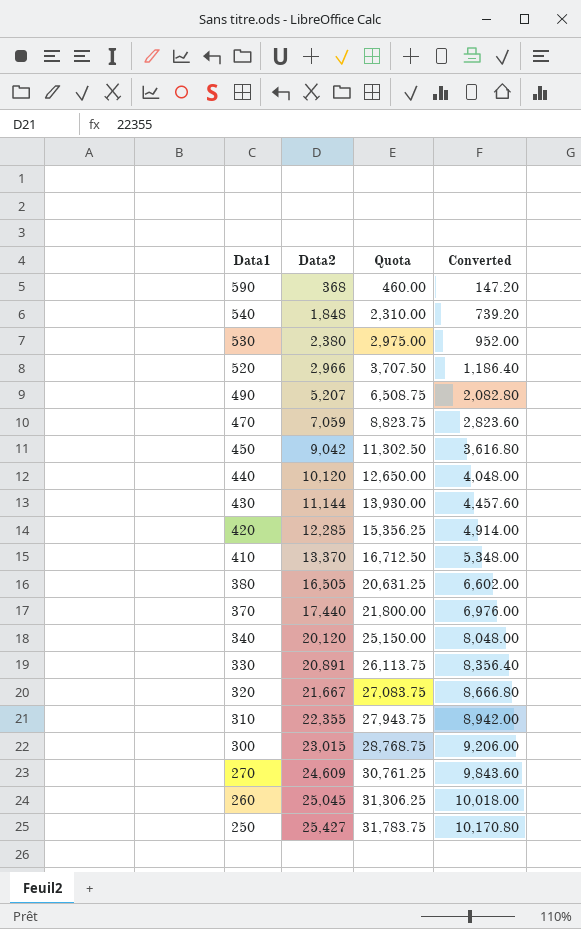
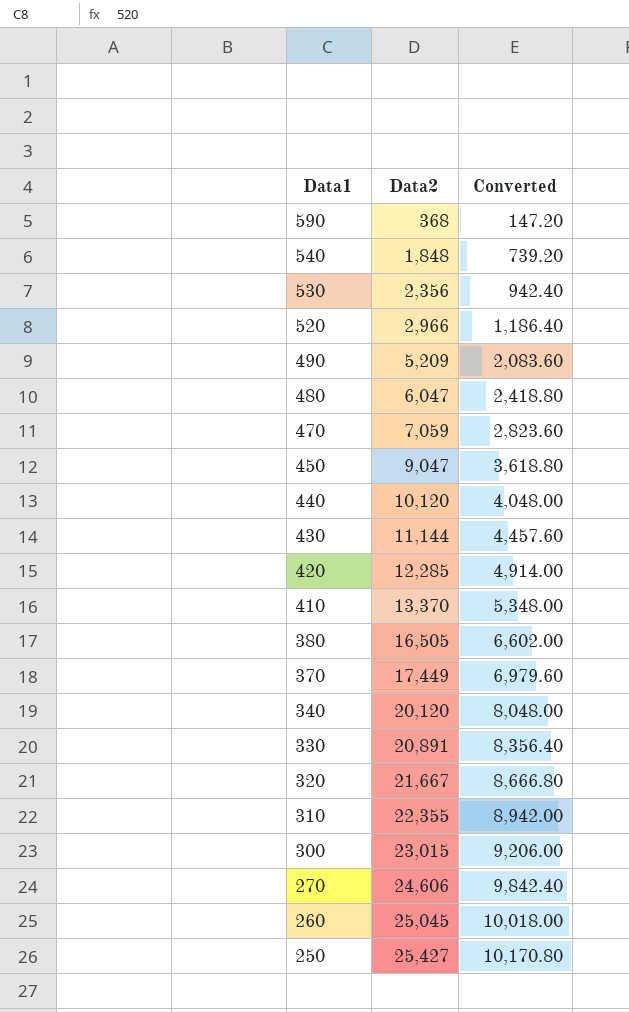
column Quota | formula: [Data2] * 1.25 -> none
530 | Data2: 2,380 -> 2,356
530 | Converted: 952.00 -> 942.40
490 | Data2: 5,207 -> 5,209
490 | Converted: 2,082.80 -> 2,083.60
row 480: none -> 6,047 | 2,418.80
450 | Data2: 9,042 -> 9,047
450 | Converted: 3,616.80 -> 3,618.80
370 | Data2: 17,440 -> 17,449
370 | Converted: 6,976.00 -> 6,979.60
270 | Data2: 24,609 -> 24,606
270 | Converted: 9,843.60 -> 9,842.40

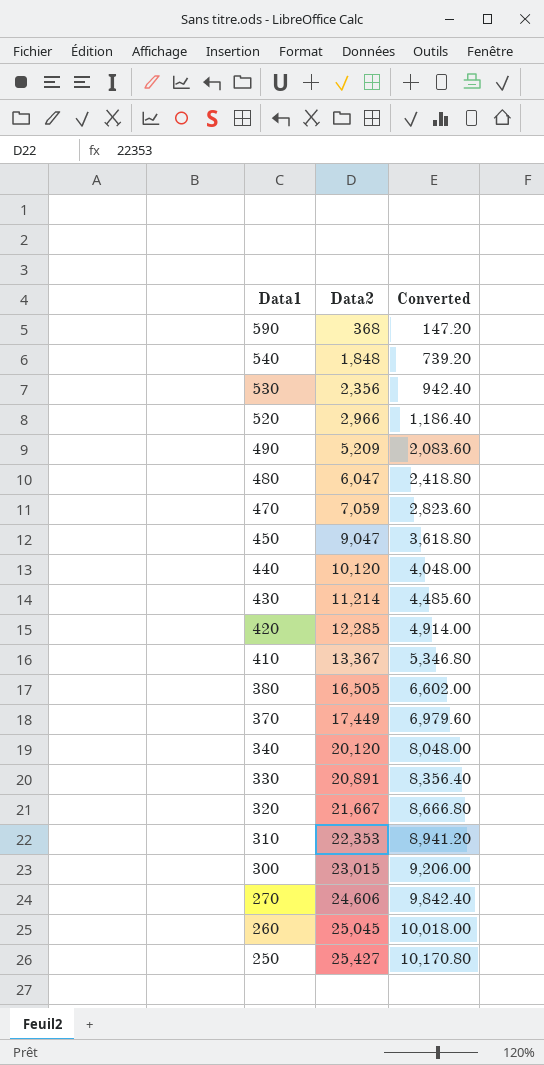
430 | Data2: 11,144 -> 11,214
430 | Converted: 4,457.60 -> 4,485.60
410 | Data2: 13,370 -> 13,367
410 | Converted: 5,348.00 -> 5,346.80
310 | Data2: 22,355 -> 22,353
310 | Converted: 8,942.00 -> 8,941.20

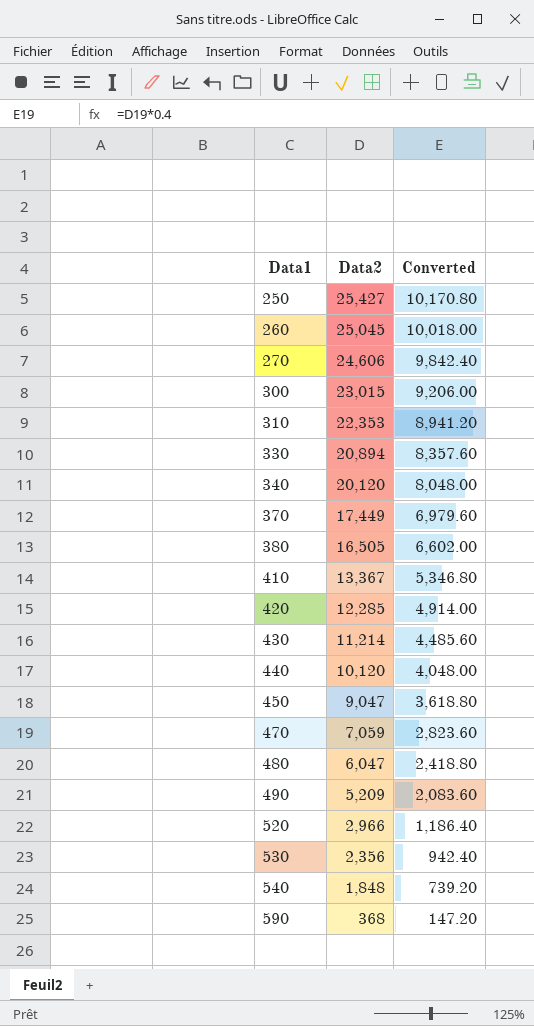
row order: Data1 descending -> Data1 ascending
row 320: 21,667 | 8,666.80 -> none
330 | Data2: 20,891 -> 20,894
330 | Converted: 8,356.40 -> 8,357.60

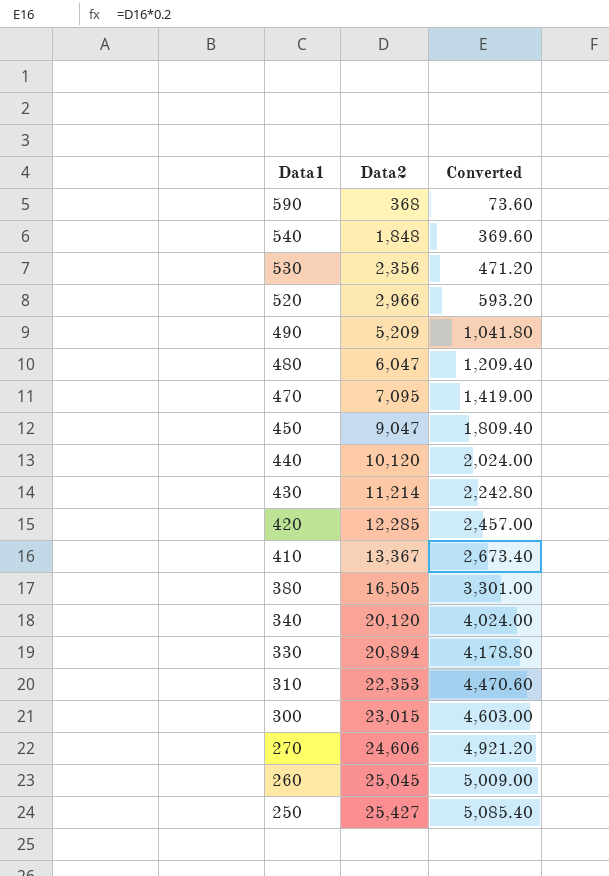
row order: Data1 ascending -> Data1 descending
column Converted | formula: [Data2] * 0.4 -> [Data2] * 0.2
row 370: 17,449 | 6,979.60 -> none
470 | Data2: 7,059 -> 7,095

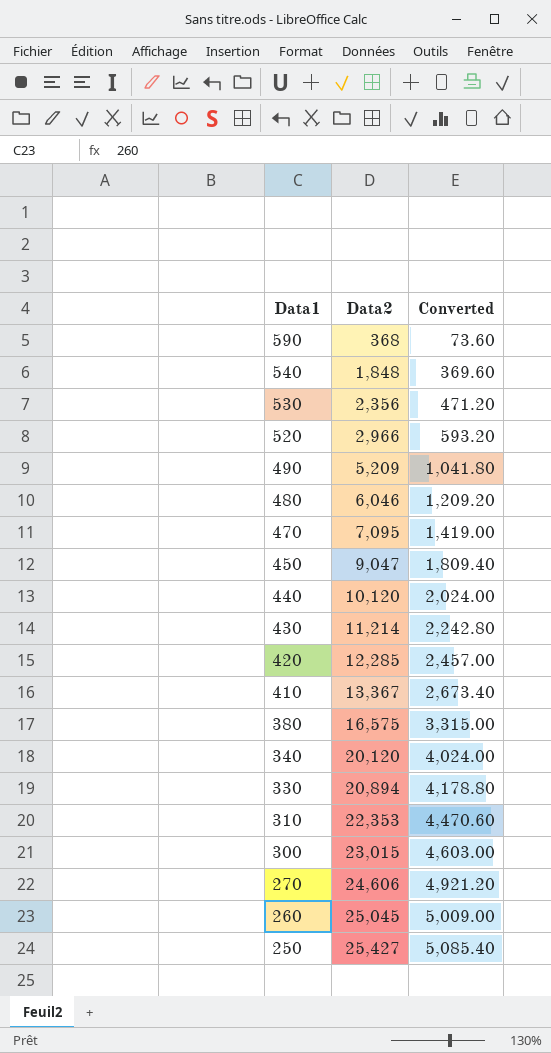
480 | Data2: 6,047 -> 6,046
480 | Converted: 1,209.40 -> 1,209.20
380 | Data2: 16,505 -> 16,575
380 | Converted: 3,301.00 -> 3,315.00

